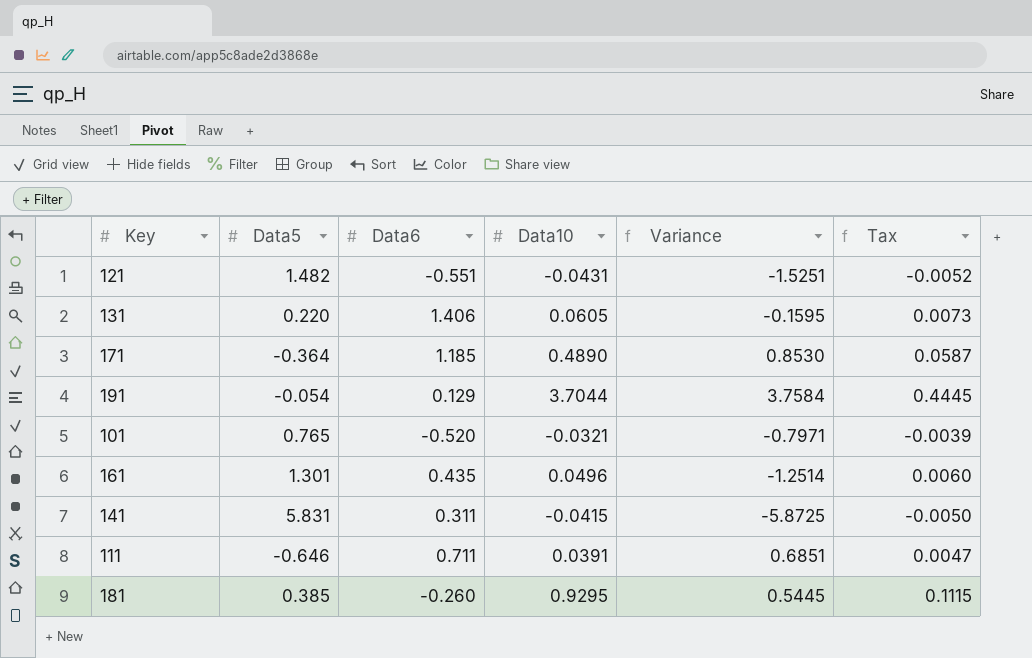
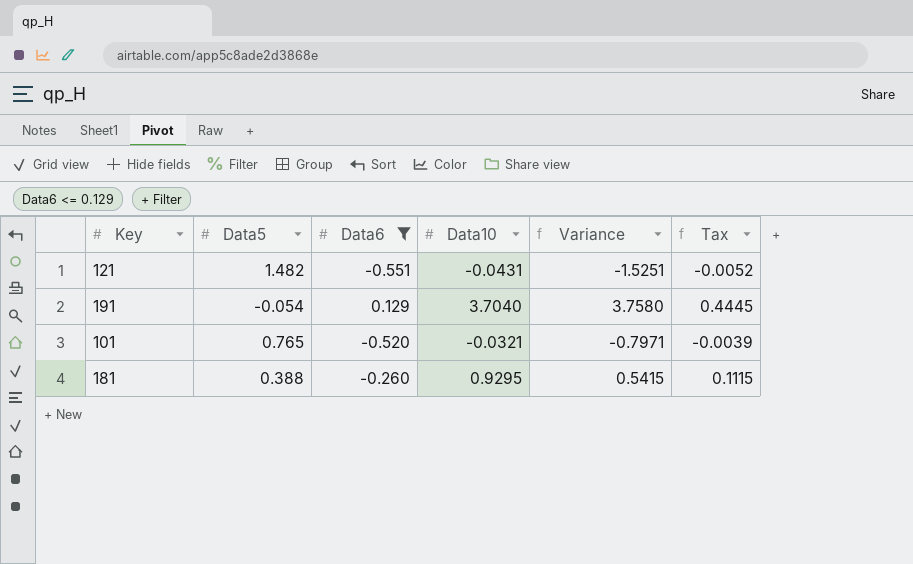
filter: none -> Data6 <= 0.129
191 | Data10: 3.7044 -> 3.7040
191 | Variance: 3.7584 -> 3.7580
181 | Data5: 0.385 -> 0.388
181 | Variance: 0.5445 -> 0.5415

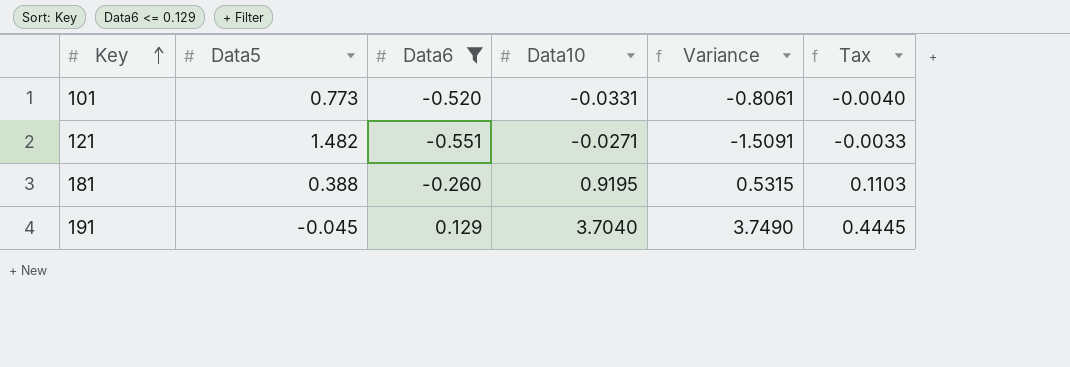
row order: none -> Key ascending
101 | Data5: 0.765 -> 0.773
101 | Data10: -0.0321 -> -0.0331
101 | Variance: -0.7971 -> -0.8061
101 | Tax: -0.0039 -> -0.0040
121 | Data10: -0.0431 -> -0.0271
121 | Variance: -1.5251 -> -1.5091
121 | Tax: -0.0052 -> -0.0033
181 | Data10: 0.9295 -> 0.9195
181 | Variance: 0.5415 -> 0.5315
181 | Tax: 0.1115 -> 0.1103
191 | Data5: -0.054 -> -0.045
191 | Variance: 3.7580 -> 3.7490

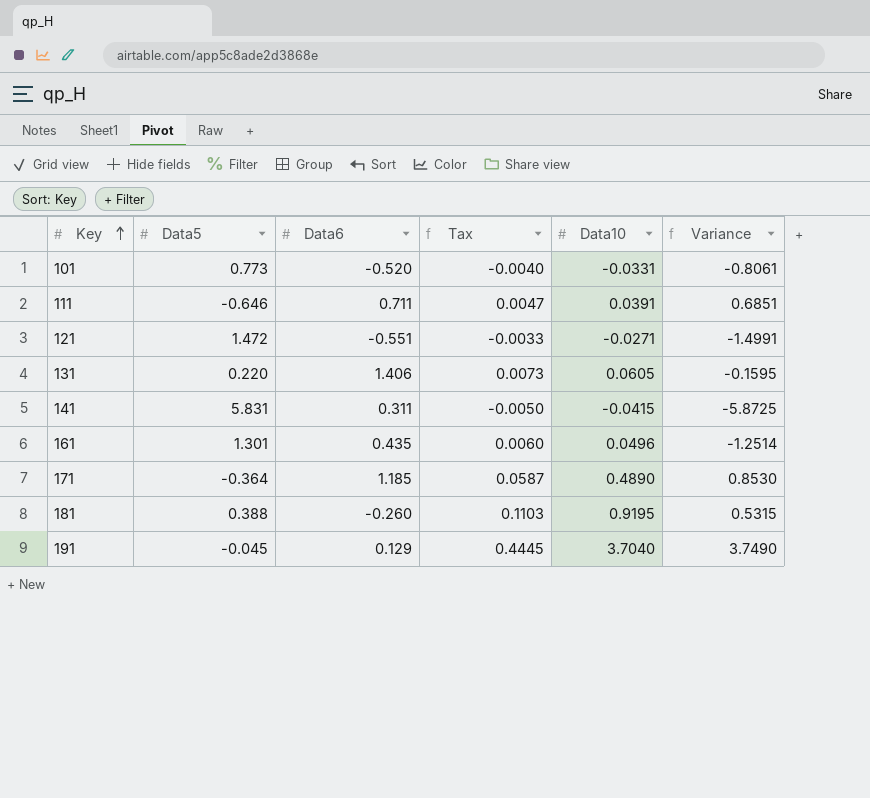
filter: Data6 <= 0.129 -> none
column Tax | position: 6 -> 4
121 | Data5: 1.482 -> 1.472
121 | Variance: -1.5091 -> -1.4991

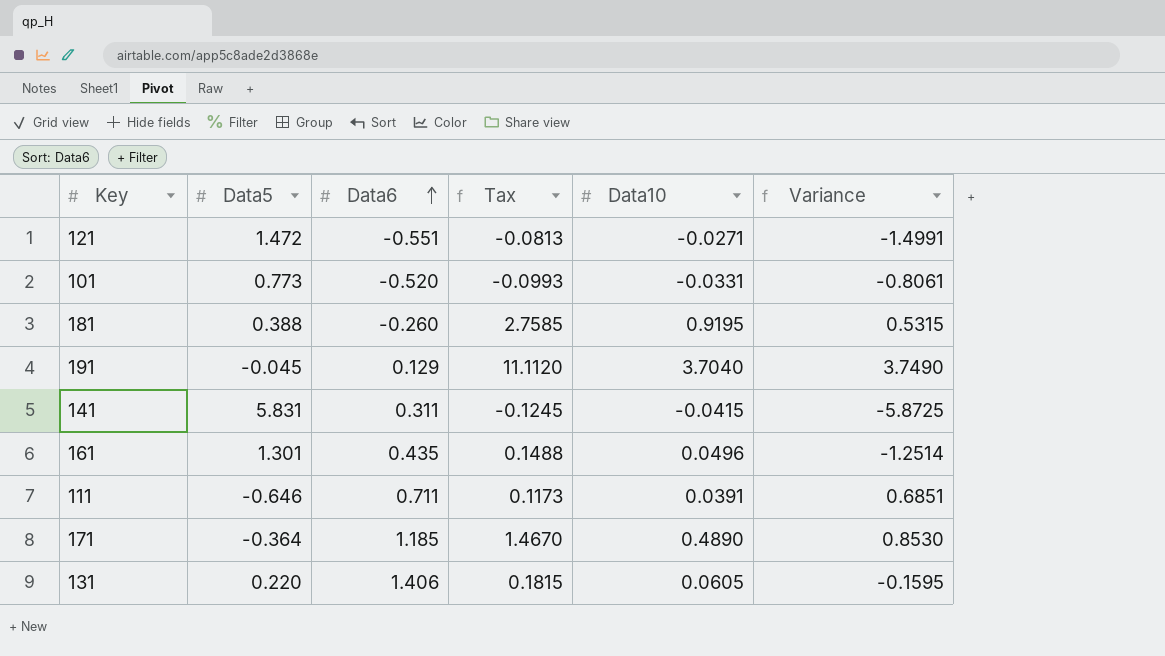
row order: Key ascending -> Data6 ascending
column Tax | formula: [Data10] * 0.12 -> [Data10] * 3

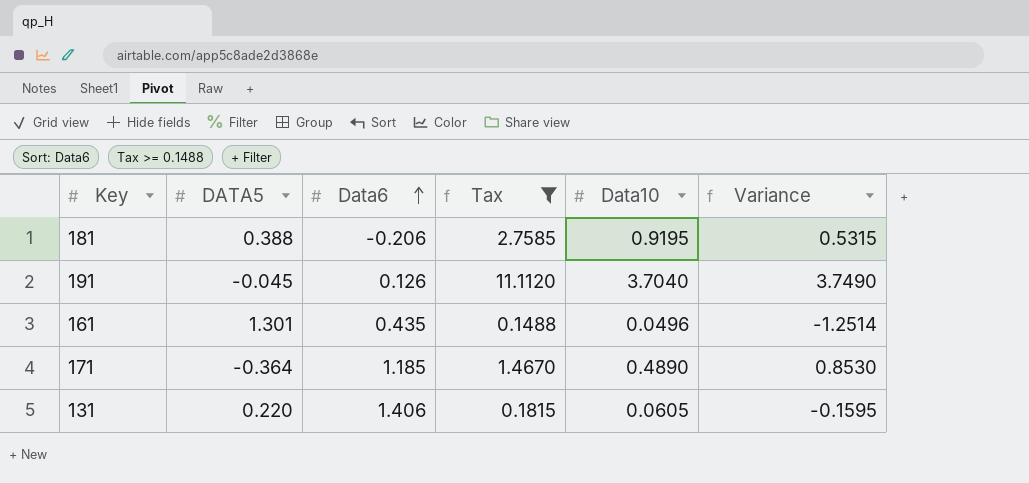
filter: none -> Tax >= 0.1488
column name: Data5 -> DATA5
181 | Data6: -0.260 -> -0.206
191 | Data6: 0.129 -> 0.126

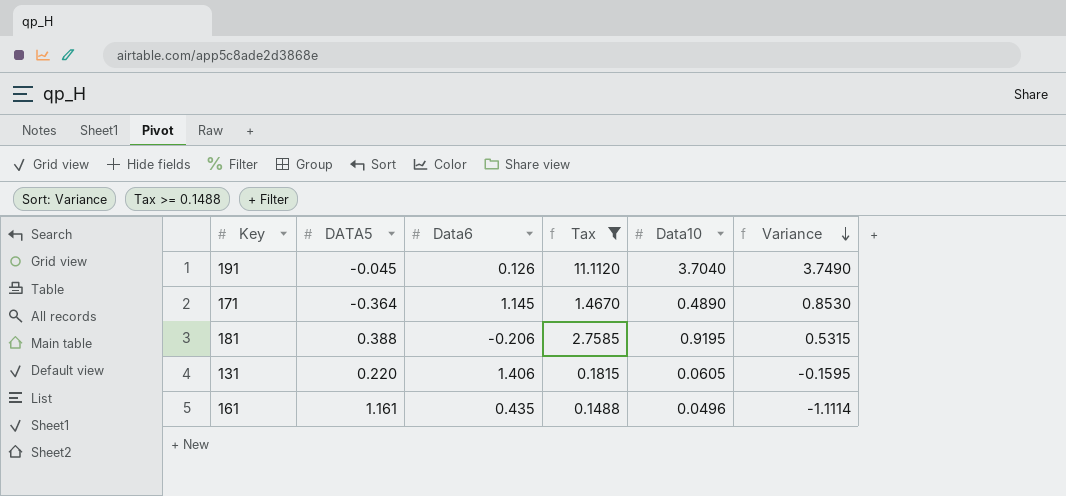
row order: Data6 ascending -> Variance descending
171 | Data6: 1.185 -> 1.145
161 | DATA5: 1.301 -> 1.161
161 | Variance: -1.2514 -> -1.1114

